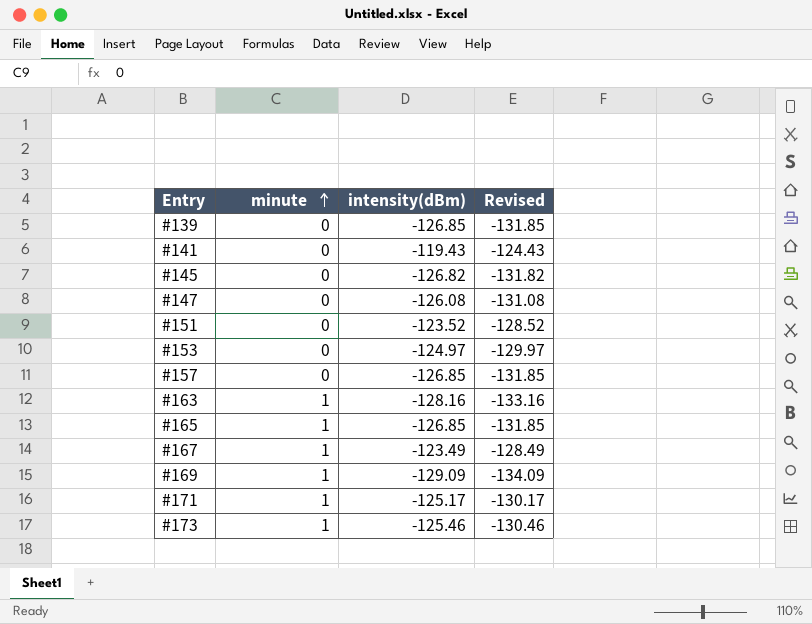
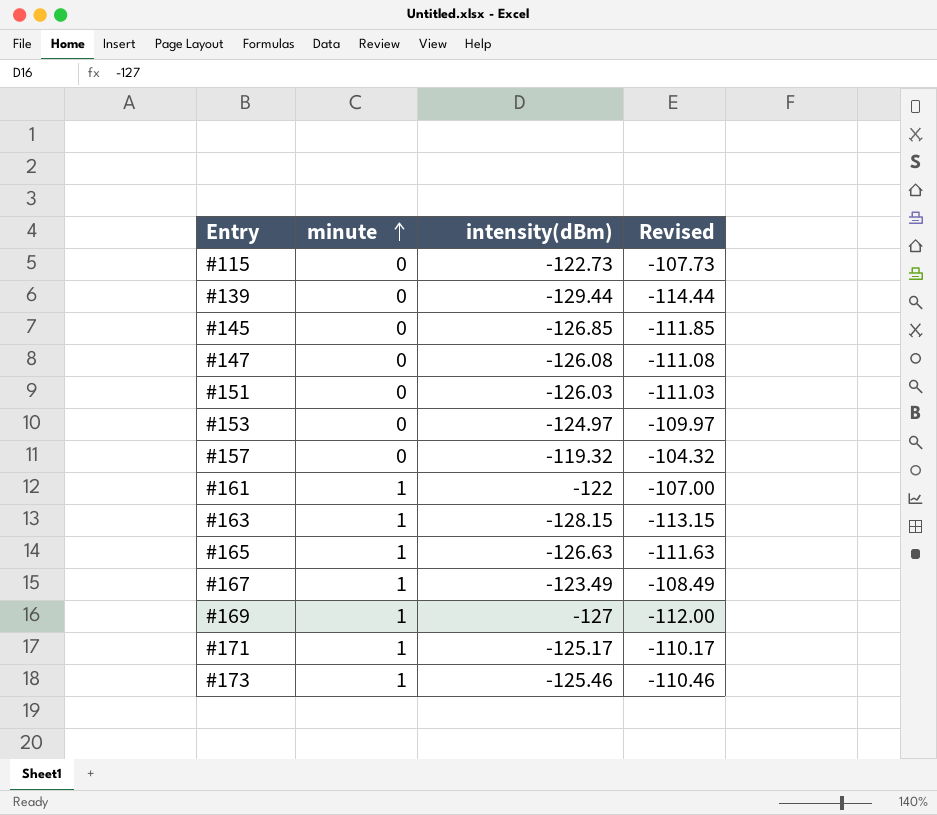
column Revised | formula: [intensity(dBm)] - 5 -> [intensity(dBm)] + 15
row #141: 0 | -119.43 | -124.43 -> none
row #115: none -> 0 | -122.73 | -107.73
#139 | intensity(dBm): -126.85 -> -129.44
#145 | intensity(dBm): -126.82 -> -126.85
#151 | intensity(dBm): -123.52 -> -126.03
#157 | intensity(dBm): -126.85 -> -119.32
row #161: none -> 1 | -122 | -107.00
#163 | intensity(dBm): -128.16 -> -128.15
#165 | intensity(dBm): -126.85 -> -126.63
#169 | intensity(dBm): -129.09 -> -127

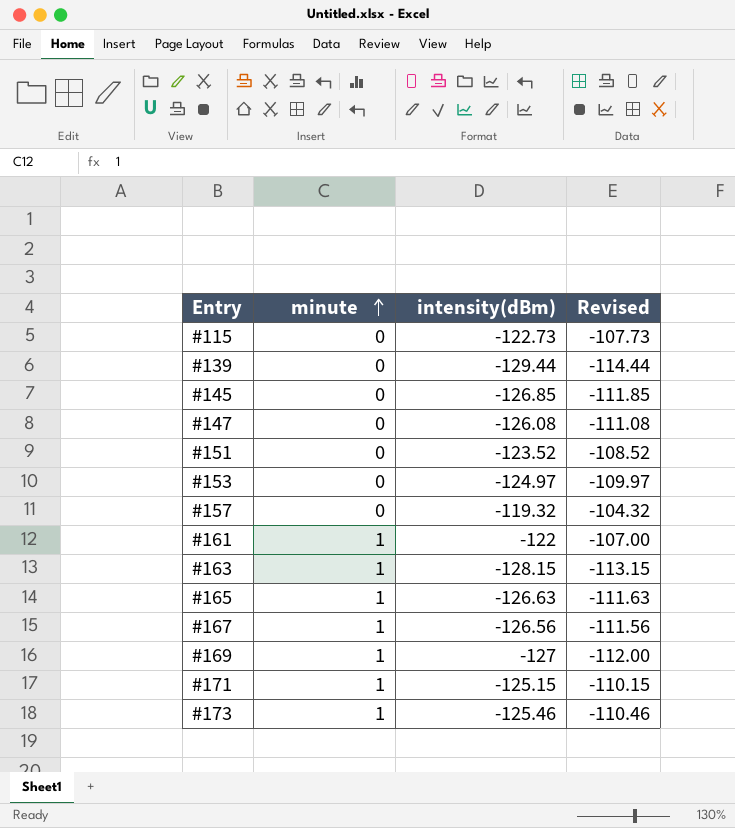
#151 | intensity(dBm): -126.03 -> -123.52
#151 | Revised: -111.03 -> -108.52
#167 | intensity(dBm): -123.49 -> -126.56
#167 | Revised: -108.49 -> -111.56
#171 | intensity(dBm): -125.17 -> -125.15
#171 | Revised: -110.17 -> -110.15

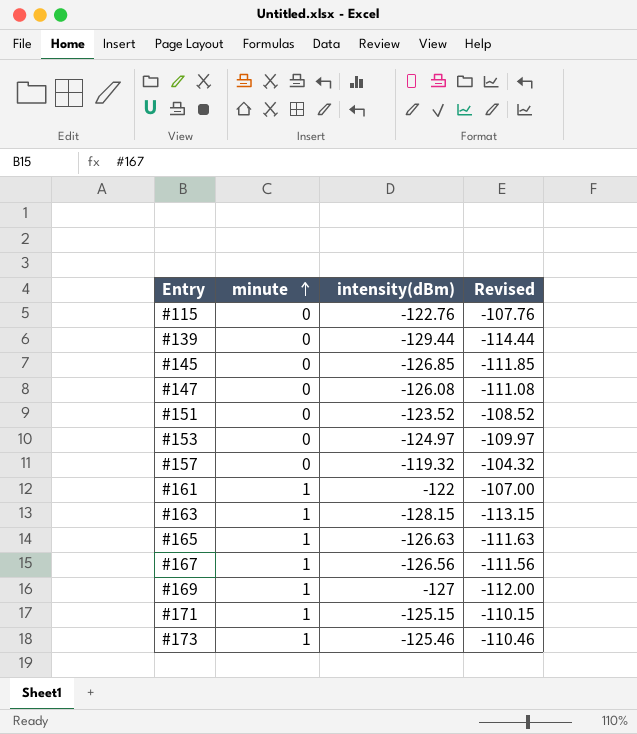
#115 | intensity(dBm): -122.73 -> -122.76
#115 | Revised: -107.73 -> -107.76

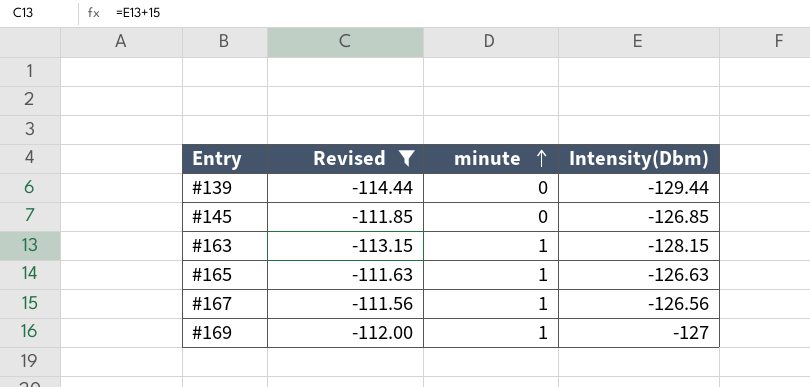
filter: none -> Revised <= -111.56
column Revised | position: 4 -> 2
column name: intensity(dBm) -> Intensity(Dbm)

